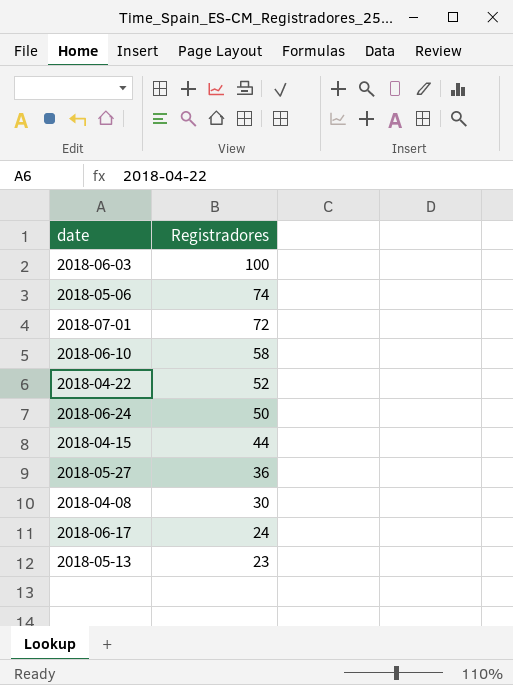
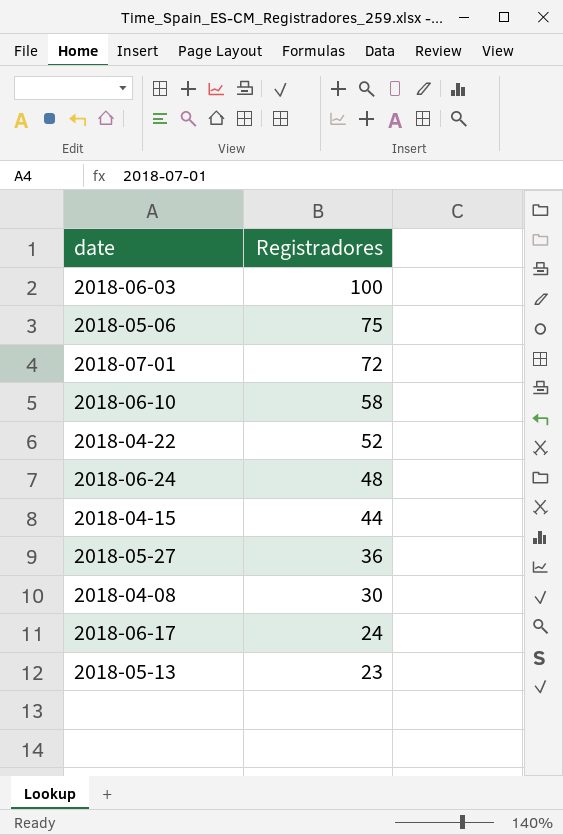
2018-05-06 | Registradores: 74 -> 75
2018-06-24 | Registradores: 50 -> 48

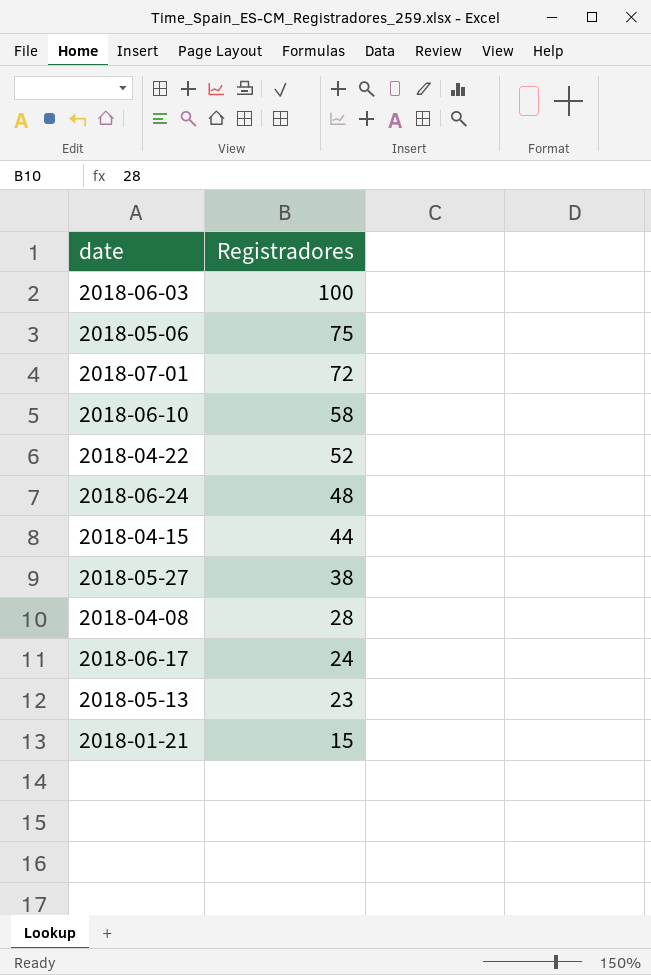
2018-05-27 | Registradores: 36 -> 38
2018-04-08 | Registradores: 30 -> 28
row 2018-01-21: none -> 15

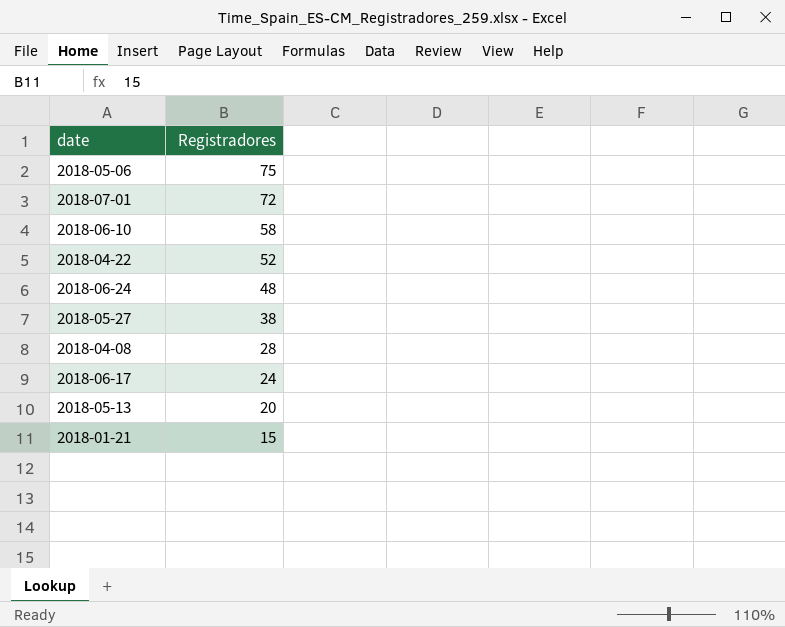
row 2018-06-03: 100 -> none
row 2018-04-15: 44 -> none
2018-05-13 | Registradores: 23 -> 20

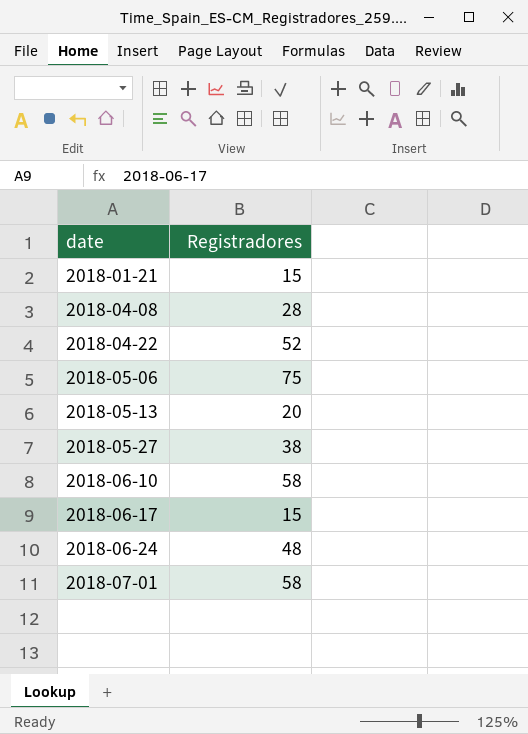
row order: Registradores descending -> date ascending
2018-06-17 | Registradores: 24 -> 15
2018-07-01 | Registradores: 72 -> 58

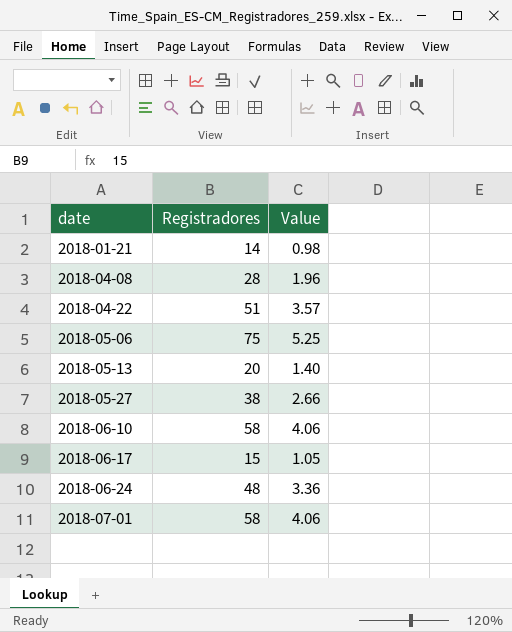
column Value | formula: none -> [Registradores] * 0.07
2018-01-21 | Registradores: 15 -> 14
2018-04-22 | Registradores: 52 -> 51

